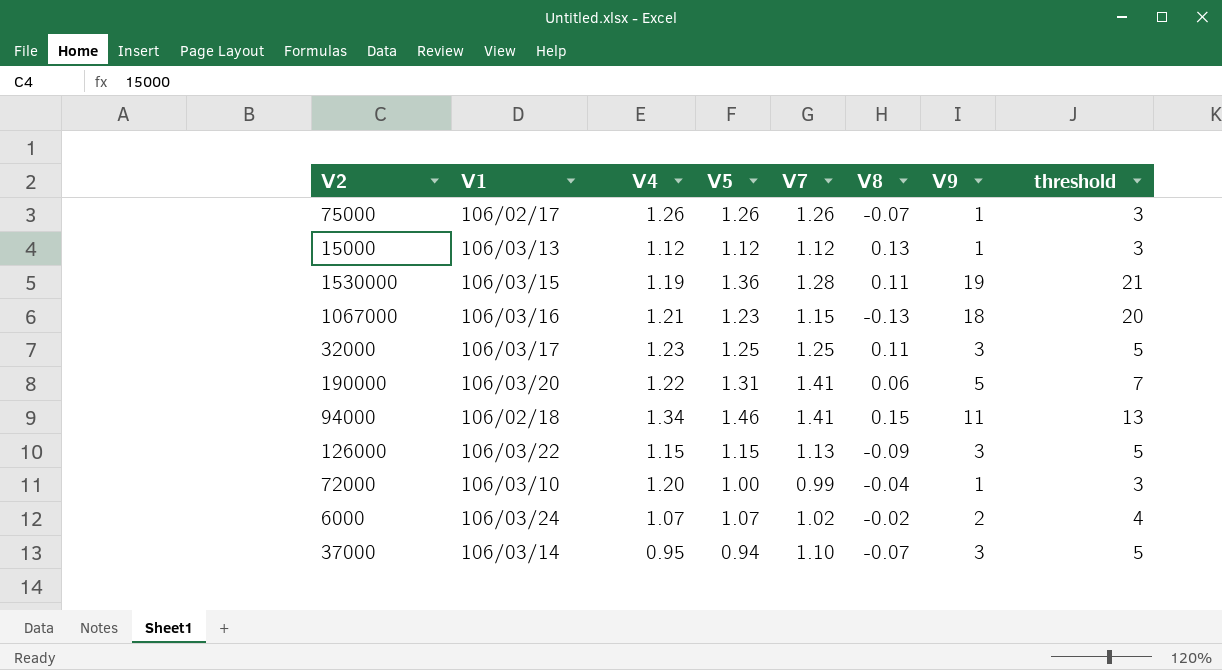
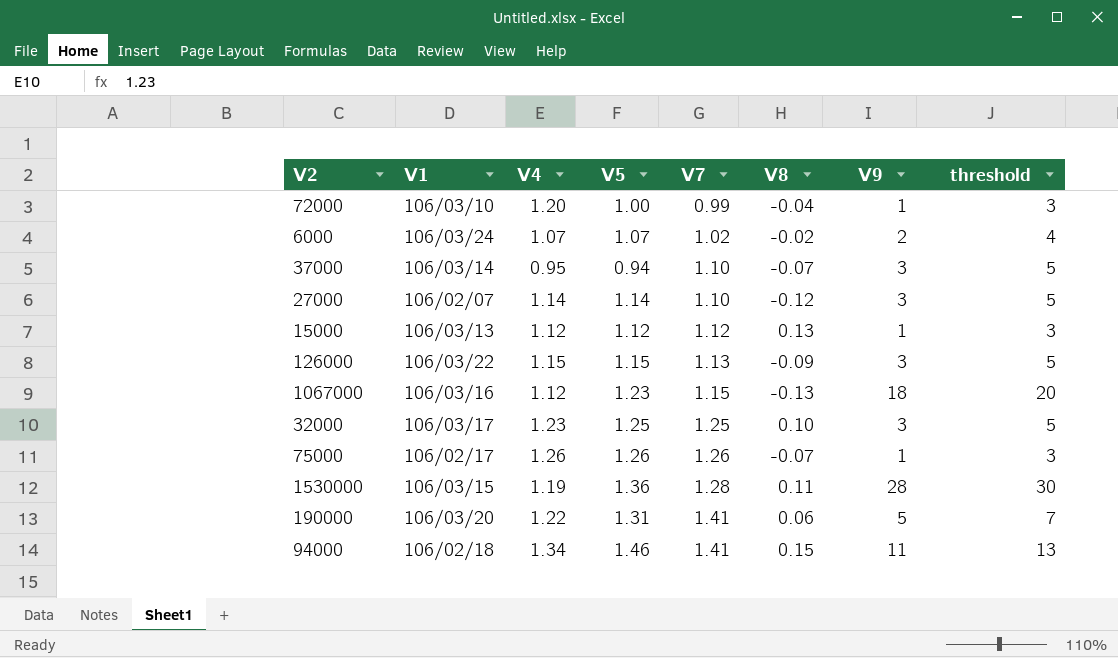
row order: none -> V7 ascending
row 27000: none -> 106/02/07 | 1.14 | 1.14 | 1.10 | -0.12 | 3 | 5
1067000 | V4: 1.21 -> 1.12
32000 | V8: 0.11 -> 0.10
1530000 | V9: 19 -> 28
1530000 | threshold: 21 -> 30

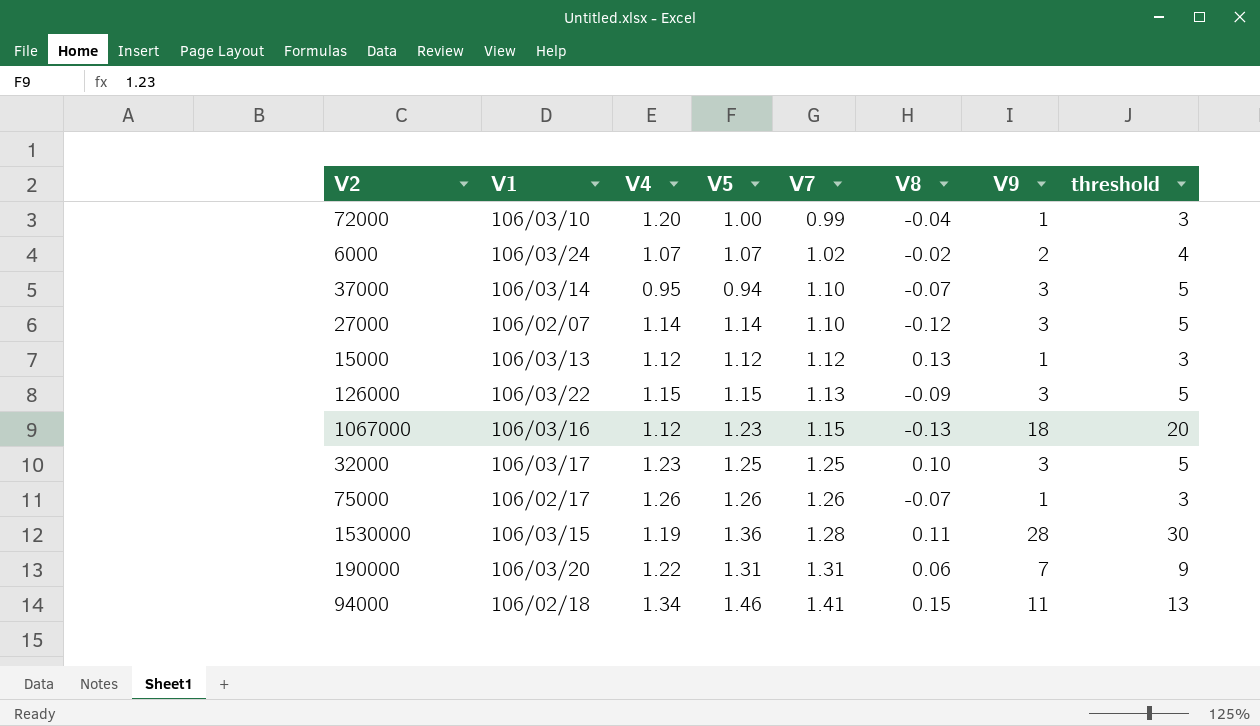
190000 | V7: 1.41 -> 1.31
190000 | V9: 5 -> 7
190000 | threshold: 7 -> 9

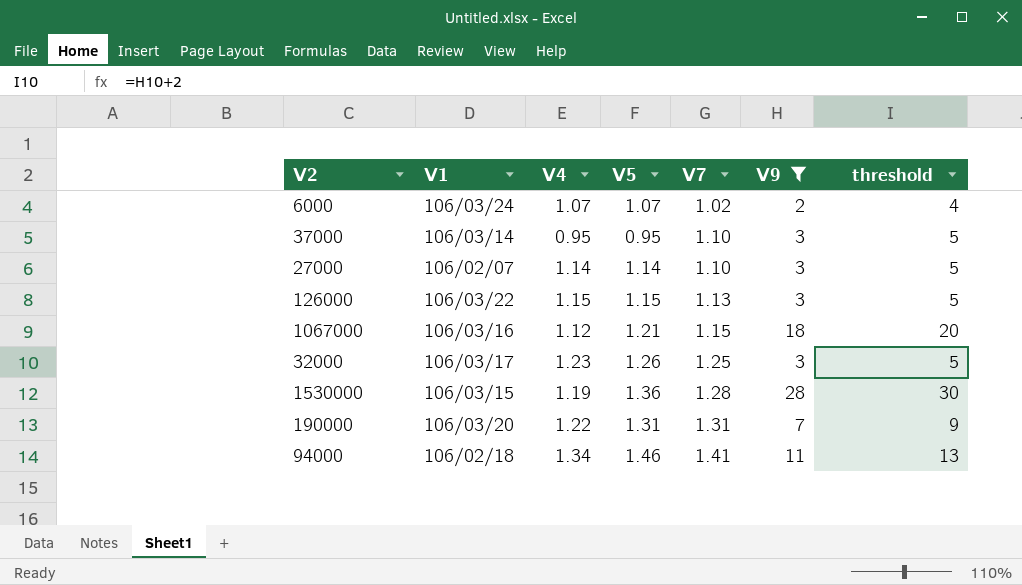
filter: none -> V9 != 1
column V8 | position: 6 -> none
37000 | V5: 0.94 -> 0.95
1067000 | V5: 1.23 -> 1.21
32000 | V5: 1.25 -> 1.26

